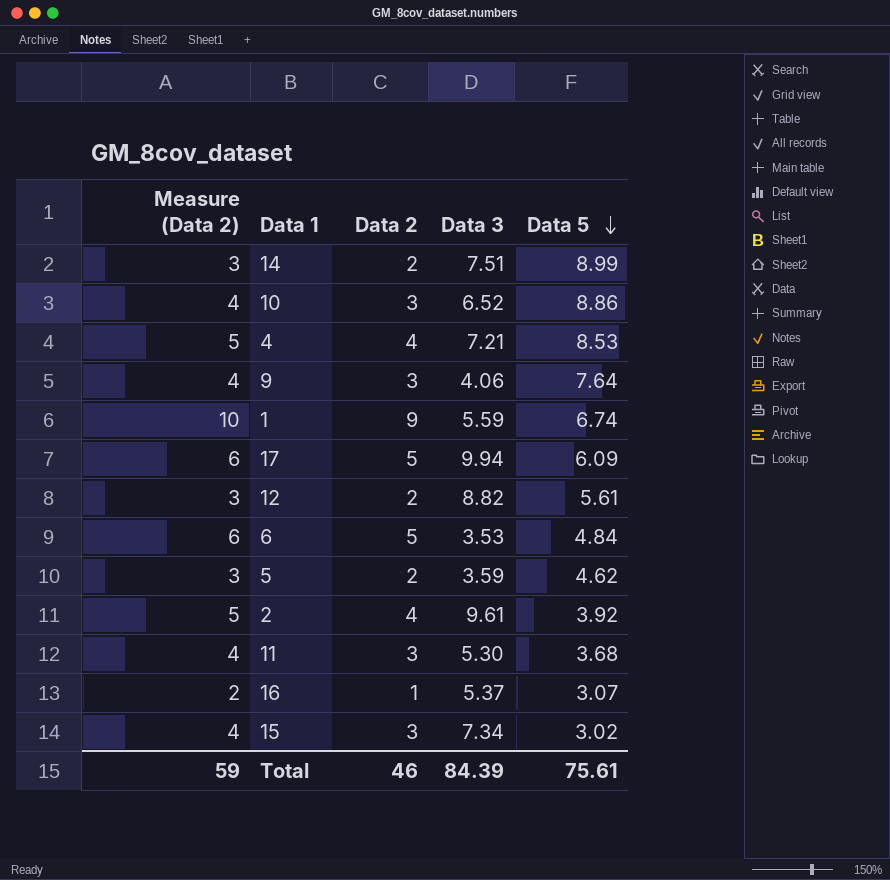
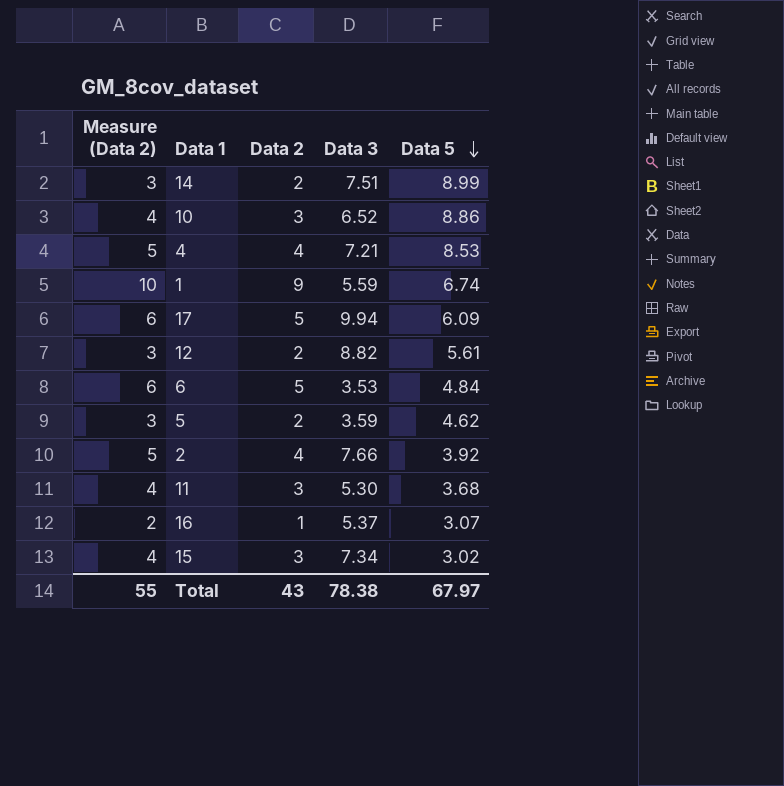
row 9: 4 | 3 | 4.06 | 7.64 -> none
2 | Data 3: 9.61 -> 7.66
Total | Measure (Data 2): 59 -> 55
Total | Data 2: 46 -> 43
Total | Data 3: 84.39 -> 78.38
Total | Data 5: 75.61 -> 67.97

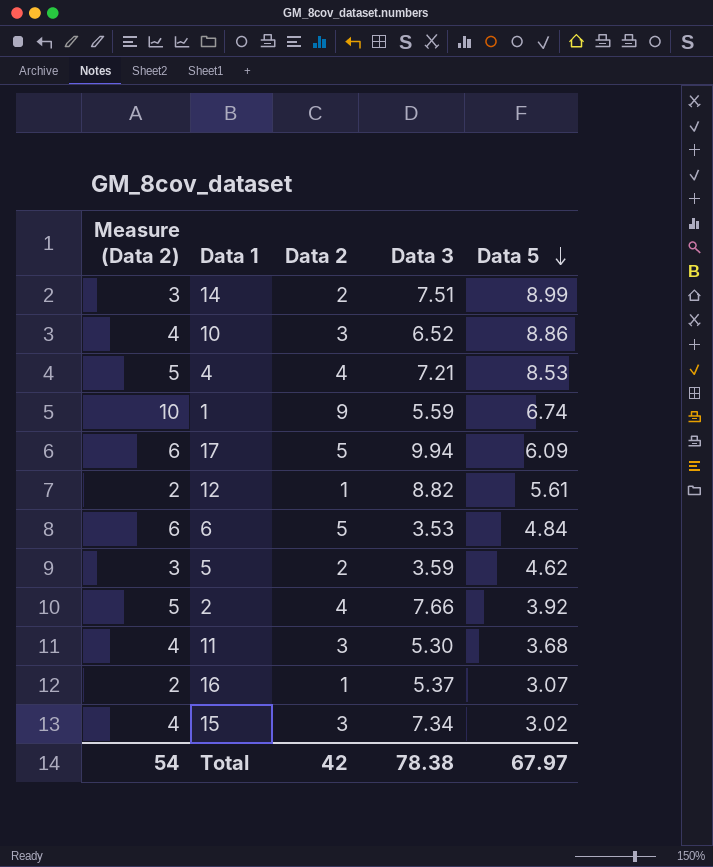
12 | Measure (Data 2): 3 -> 2
12 | Data 2: 2 -> 1
Total | Measure (Data 2): 55 -> 54
Total | Data 2: 43 -> 42

